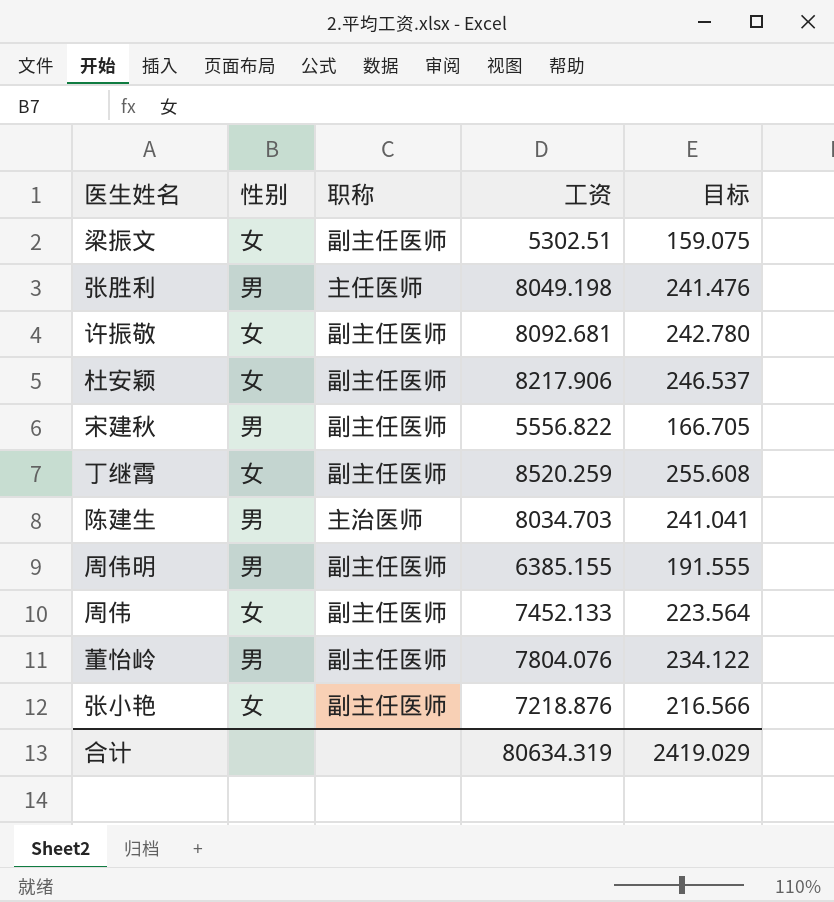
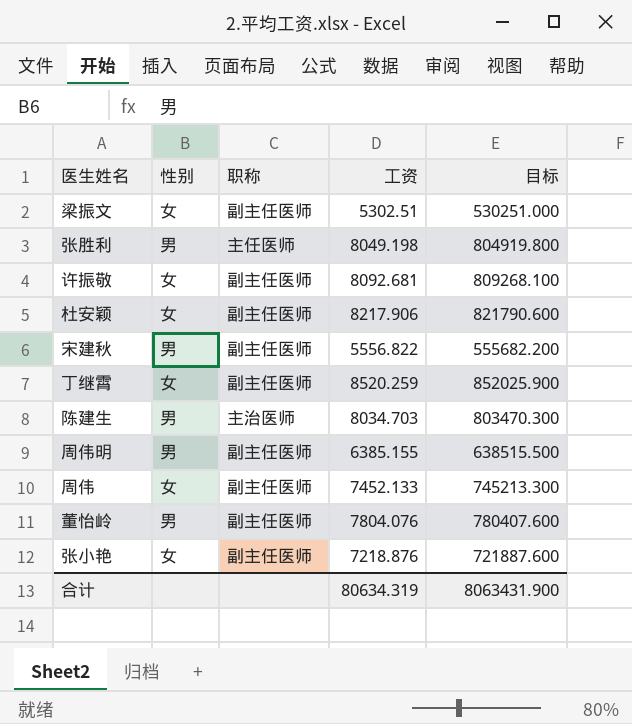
column 目标 | formula: [工资] * 0.03 -> [工资] * 100
合计 | 目标: 2419.029 -> 8063431.900

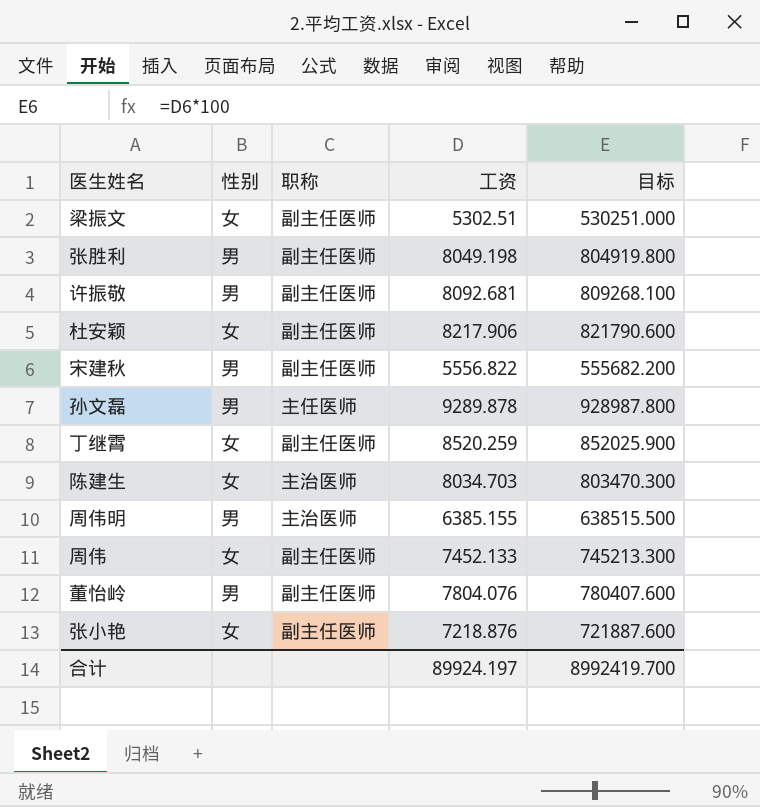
张胜利 | 职称: 主任医师 -> 副主任医师
许振敬 | 性别: 女 -> 男
row 孙文磊: none -> 男 | 主任医师 | 9289.878 | 928987.800
陈建生 | 性别: 男 -> 女
周伟明 | 职称: 副主任医师 -> 主治医师
合计 | 工资: 80634.319 -> 89924.197
合计 | 目标: 8063431.900 -> 8992419.700

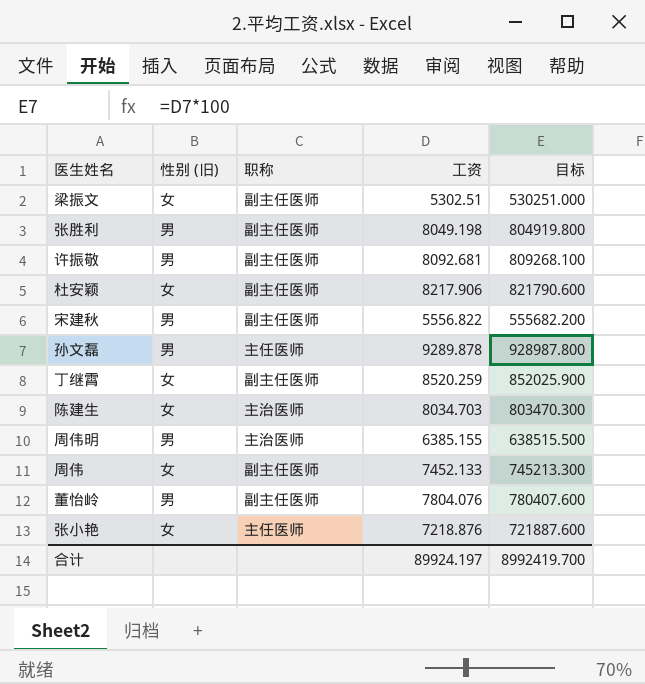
column name: 性别 -> 性别 (旧)
张小艳 | 职称: 副主任医师 -> 主任医师

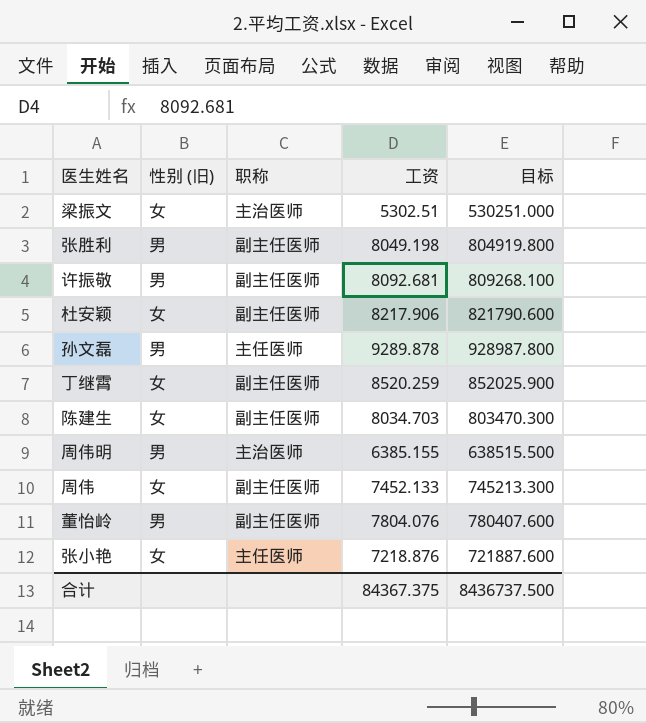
row 宋建秋: 男 | 副主任医师 | 5556.822 | 555682.200 -> none
梁振文 | 职称: 副主任医师 -> 主治医师
陈建生 | 职称: 主治医师 -> 副主任医师
合计 | 工资: 89924.197 -> 84367.375
合计 | 目标: 8992419.700 -> 8436737.500

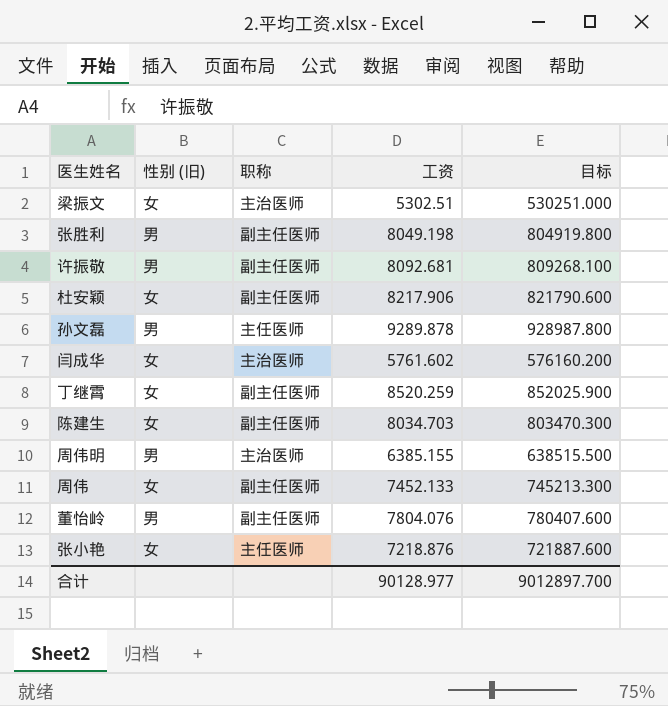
row 闫成华: none -> 女 | 主治医师 | 5761.602 | 576160.200
合计 | 工资: 84367.375 -> 90128.977
合计 | 目标: 8436737.500 -> 9012897.700

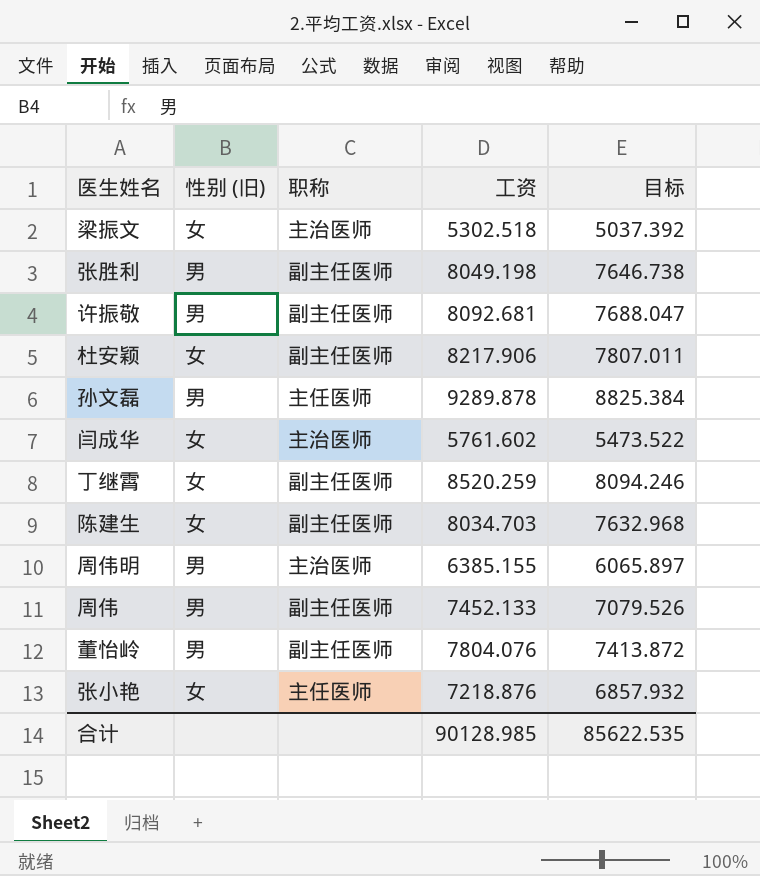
column 目标 | formula: [工资] * 100 -> [工资] * 0.95
梁振文 | 工资: 5302.51 -> 5302.518
周伟 | 性别 (旧): 女 -> 男
合计 | 工资: 90128.977 -> 90128.985
合计 | 目标: 9012897.700 -> 85622.535

